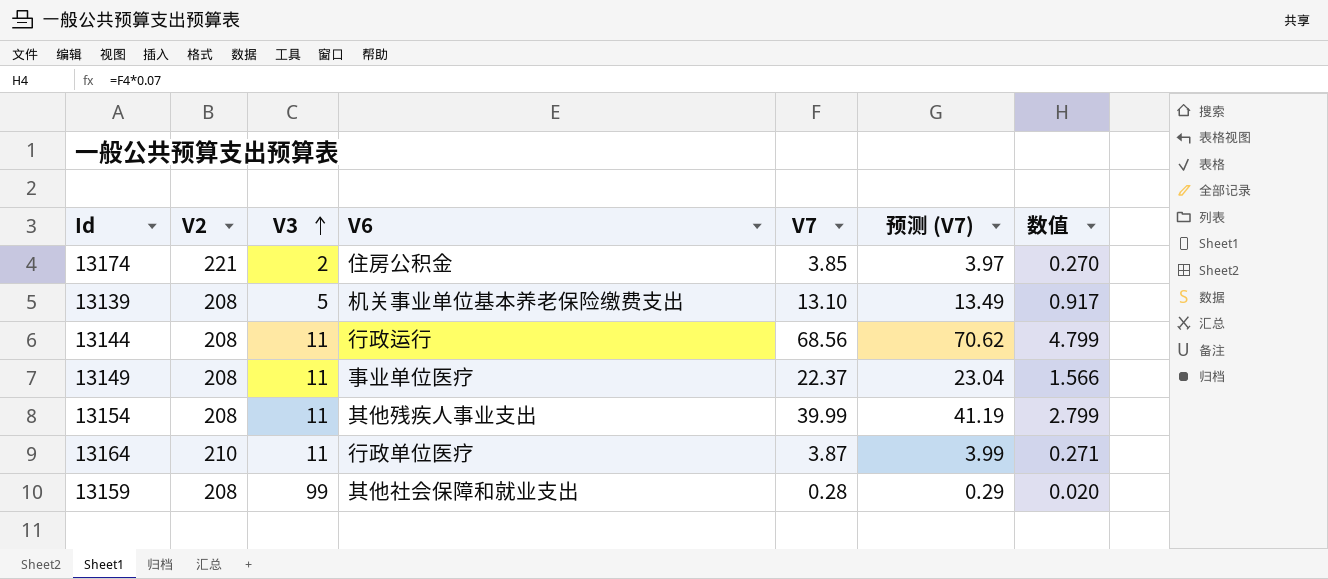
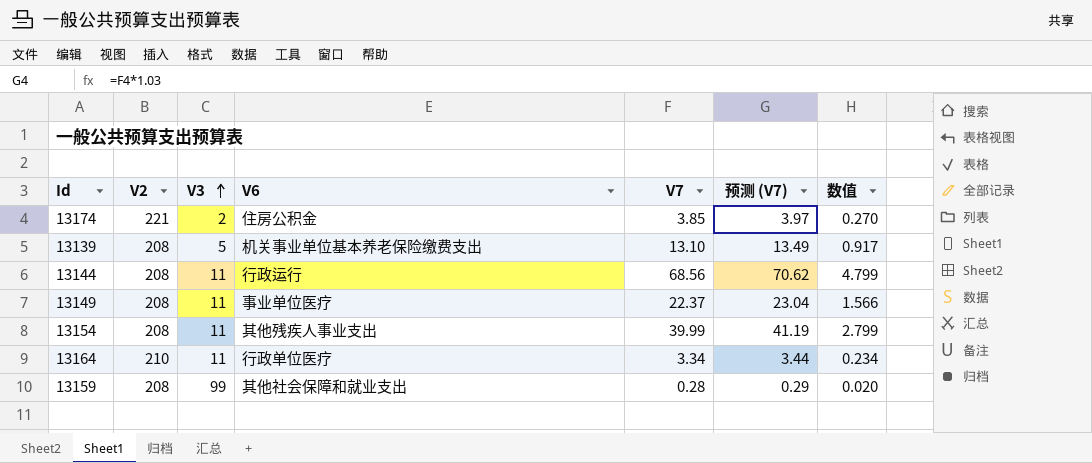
13164 | V7: 3.87 -> 3.34
13164 | 预测 (V7): 3.99 -> 3.44
13164 | 数值: 0.271 -> 0.234

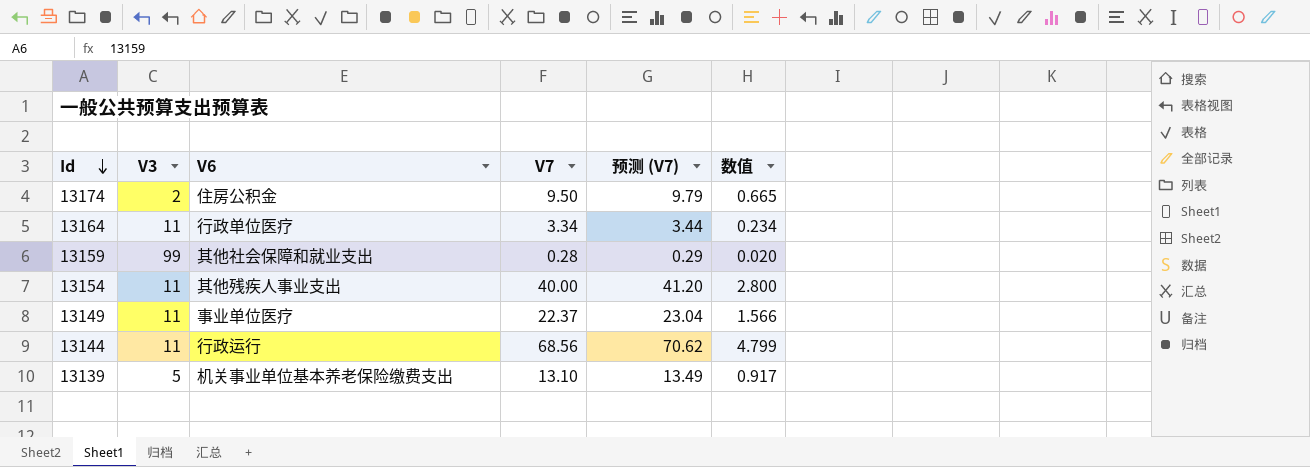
row order: V3 ascending -> Id descending
column V2 | position: 2 -> none
13174 | V7: 3.85 -> 9.50
13174 | 预测 (V7): 3.97 -> 9.79
13174 | 数值: 0.270 -> 0.665
13154 | V7: 39.99 -> 40.00
13154 | 预测 (V7): 41.19 -> 41.20
13154 | 数值: 2.799 -> 2.800

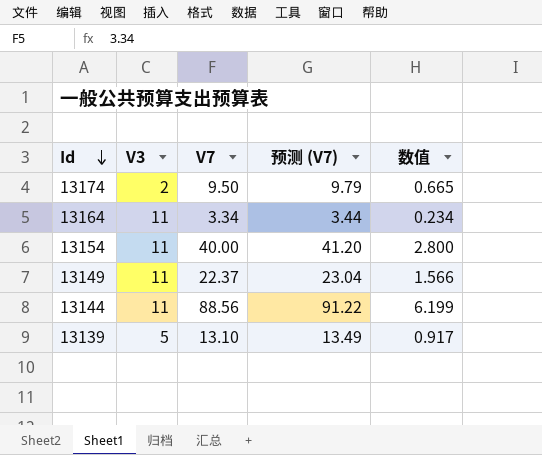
column V6 | position: 3 -> none
row 13159: 99 | 其他社会保障和就业支出 | 0.28 | 0.29 | 0.020 -> none
13144 | V7: 68.56 -> 88.56
13144 | 预测 (V7): 70.62 -> 91.22
13144 | 数值: 4.799 -> 6.199

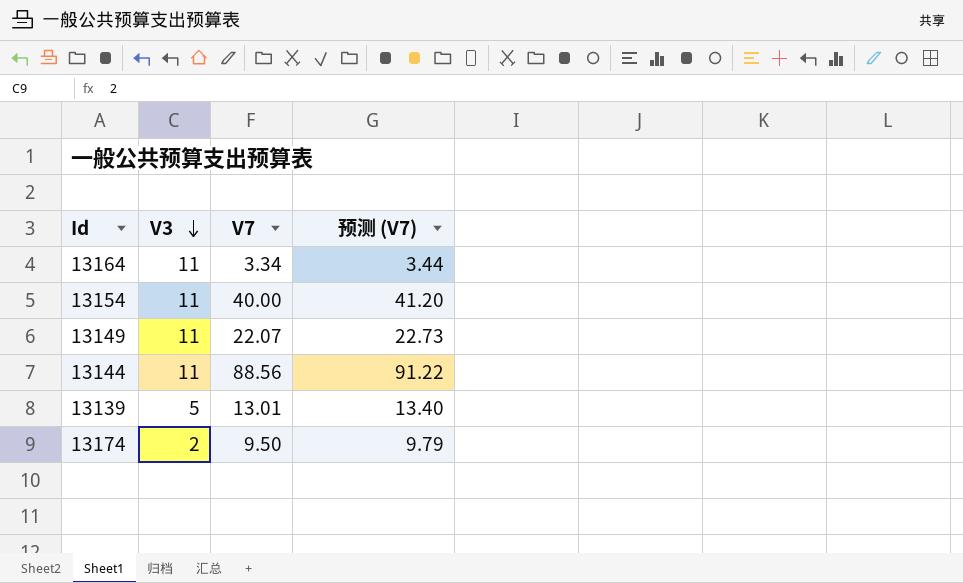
row order: Id descending -> V3 descending
column 数值 | formula: [V7] * 0.07 -> none
13149 | V7: 22.37 -> 22.07
13149 | 预测 (V7): 23.04 -> 22.73
13139 | V7: 13.10 -> 13.01
13139 | 预测 (V7): 13.49 -> 13.40

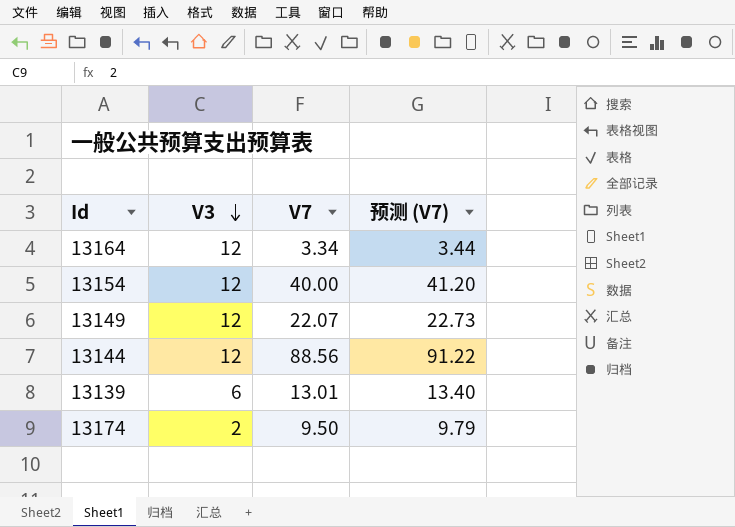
13164 | V3: 11 -> 12
13154 | V3: 11 -> 12
13149 | V3: 11 -> 12
13144 | V3: 11 -> 12
13139 | V3: 5 -> 6

